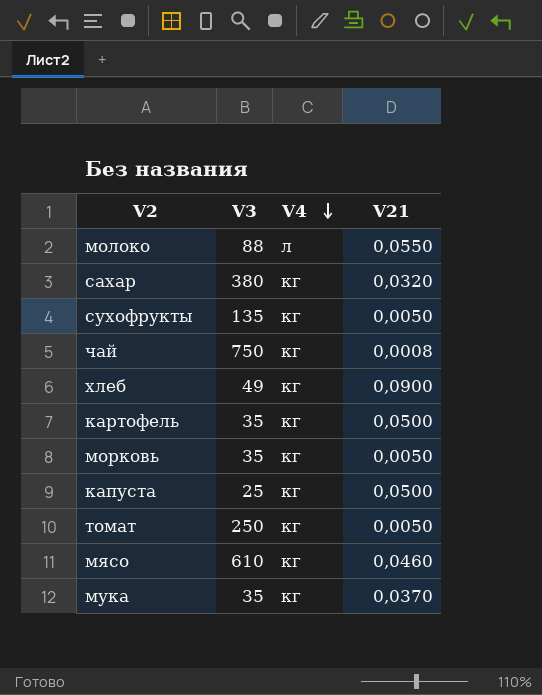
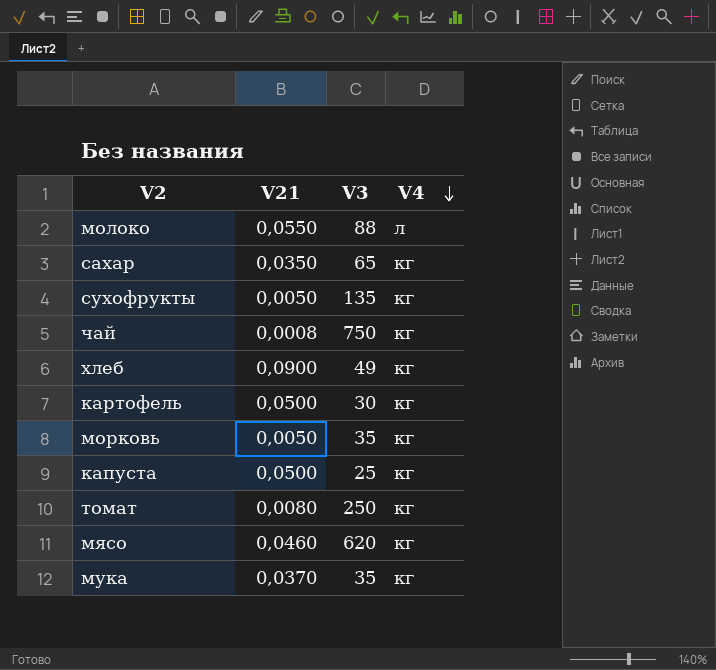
column V21 | position: 4 -> 2
сахар | V21: 0,0320 -> 0,0350
сахар | V3: 380 -> 65
картофель | V3: 35 -> 30
томат | V21: 0,0050 -> 0,0080
мясо | V3: 610 -> 620

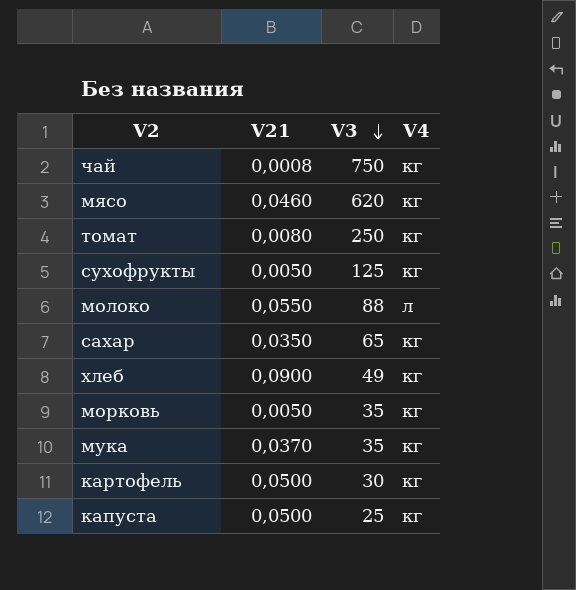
row order: V4 descending -> V3 descending
сухофрукты | V3: 135 -> 125

